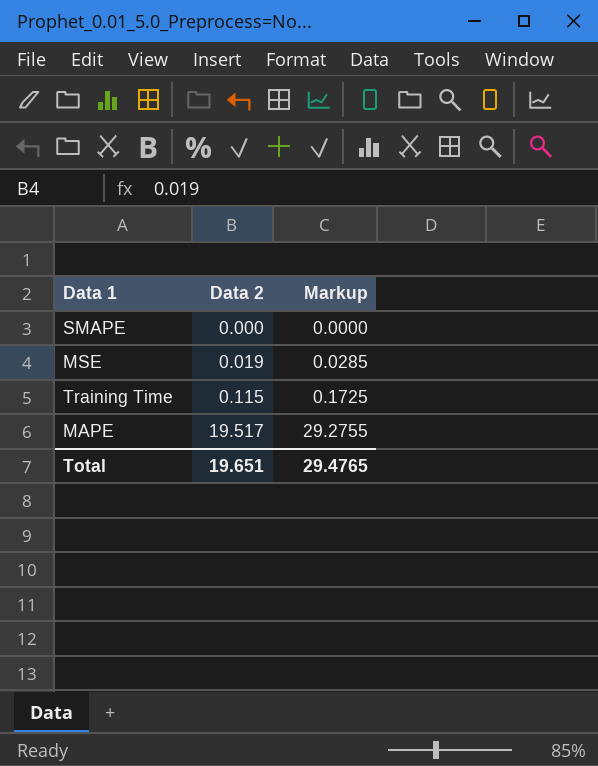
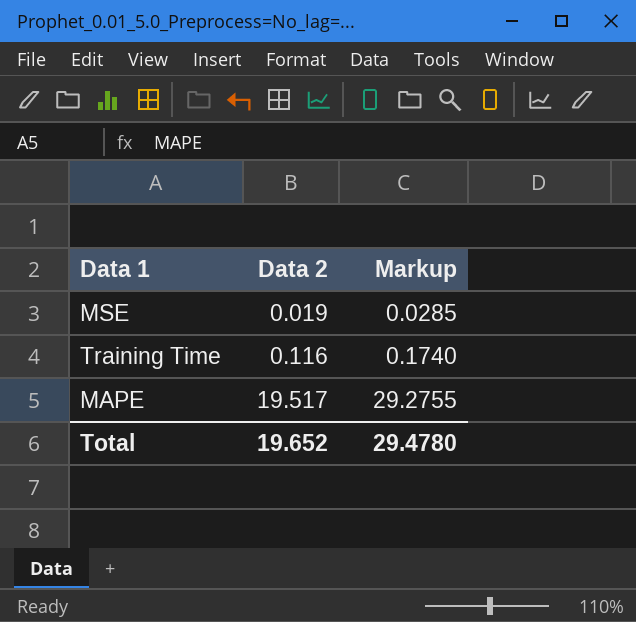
row SMAPE: 0.000 | 0.0000 -> none
Training Time | Data 2: 0.115 -> 0.116
Training Time | Markup: 0.1725 -> 0.1740
Total | Data 2: 19.651 -> 19.652
Total | Markup: 29.4765 -> 29.4780

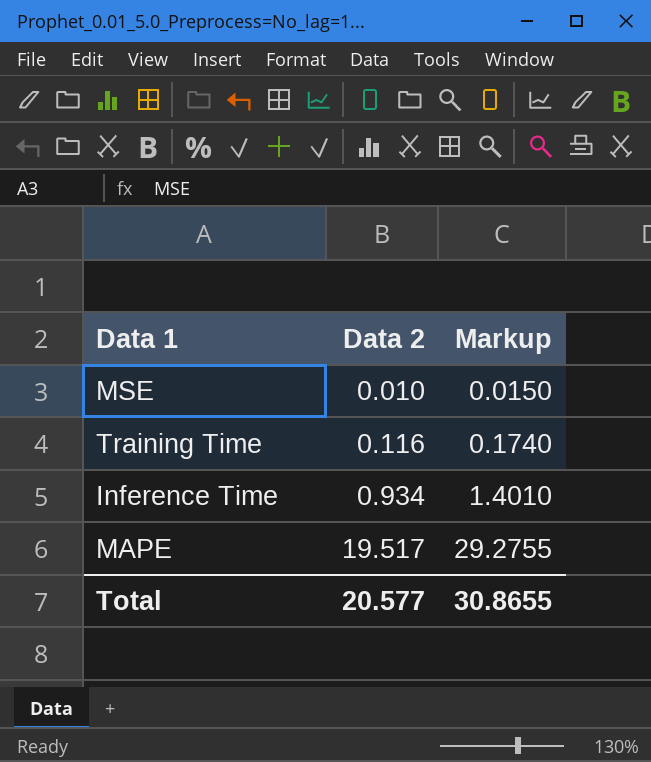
MSE | Data 2: 0.019 -> 0.010
MSE | Markup: 0.0285 -> 0.0150
row Inference Time: none -> 0.934 | 1.4010
Total | Data 2: 19.652 -> 20.577
Total | Markup: 29.4780 -> 30.8655

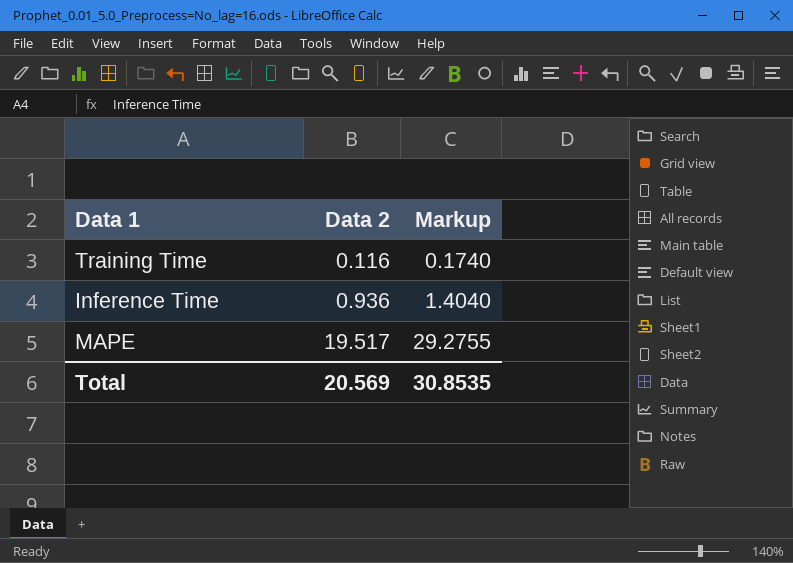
row MSE: 0.010 | 0.0150 -> none
Inference Time | Data 2: 0.934 -> 0.936
Inference Time | Markup: 1.4010 -> 1.4040
Total | Data 2: 20.577 -> 20.569
Total | Markup: 30.8655 -> 30.8535

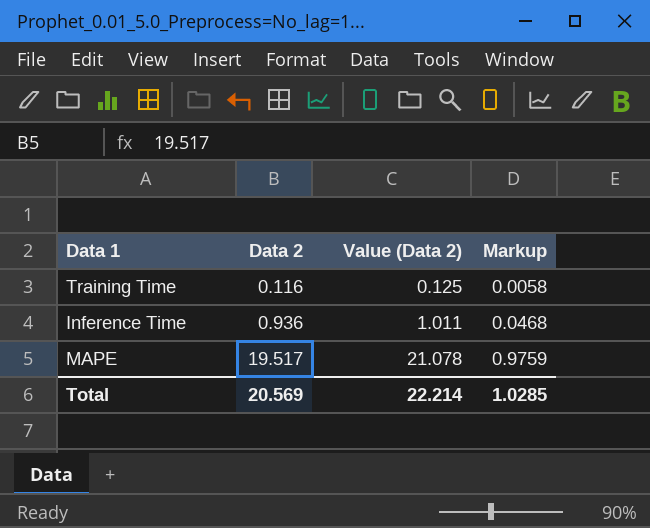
column Value (Data 2) | formula: none -> [Data 2] * 1.08
column Markup | formula: [Data 2] * 1.5 -> [Data 2] * 0.05
Total | Markup: 30.8535 -> 1.0285

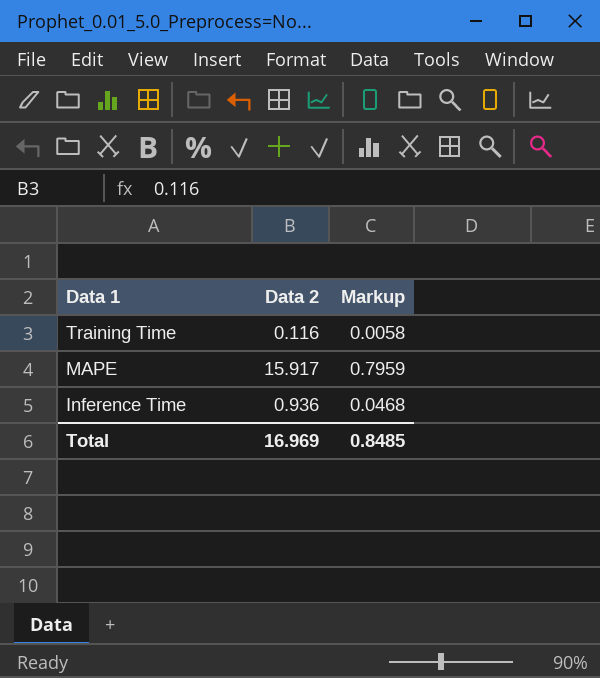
row order: Data 2 ascending -> Data 1 descending
column Value (Data 2) | formula: [Data 2] * 1.08 -> none
MAPE | Data 2: 19.517 -> 15.917
MAPE | Markup: 0.9759 -> 0.7959
Total | Data 2: 20.569 -> 16.969
Total | Markup: 1.0285 -> 0.8485

